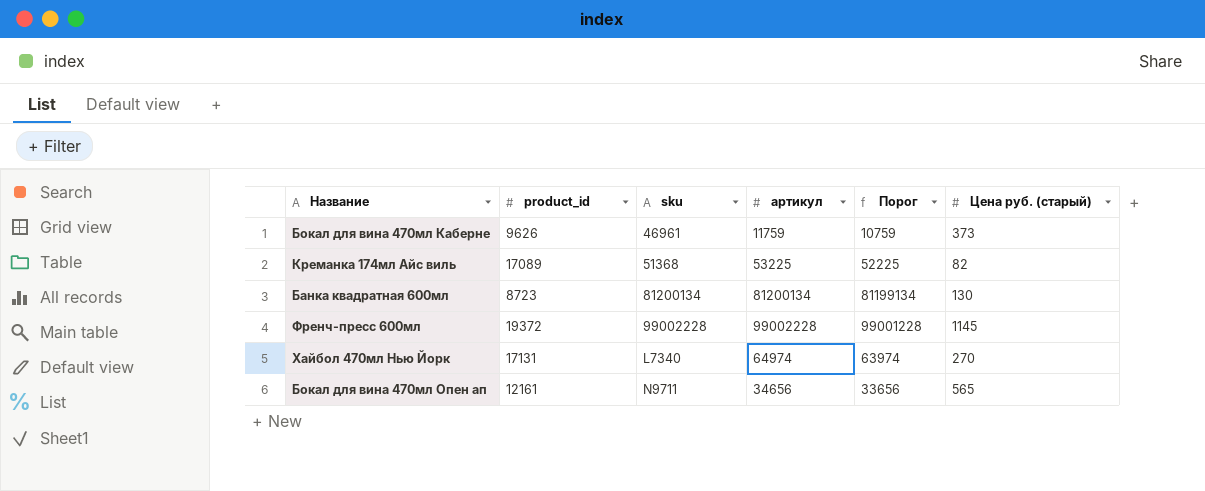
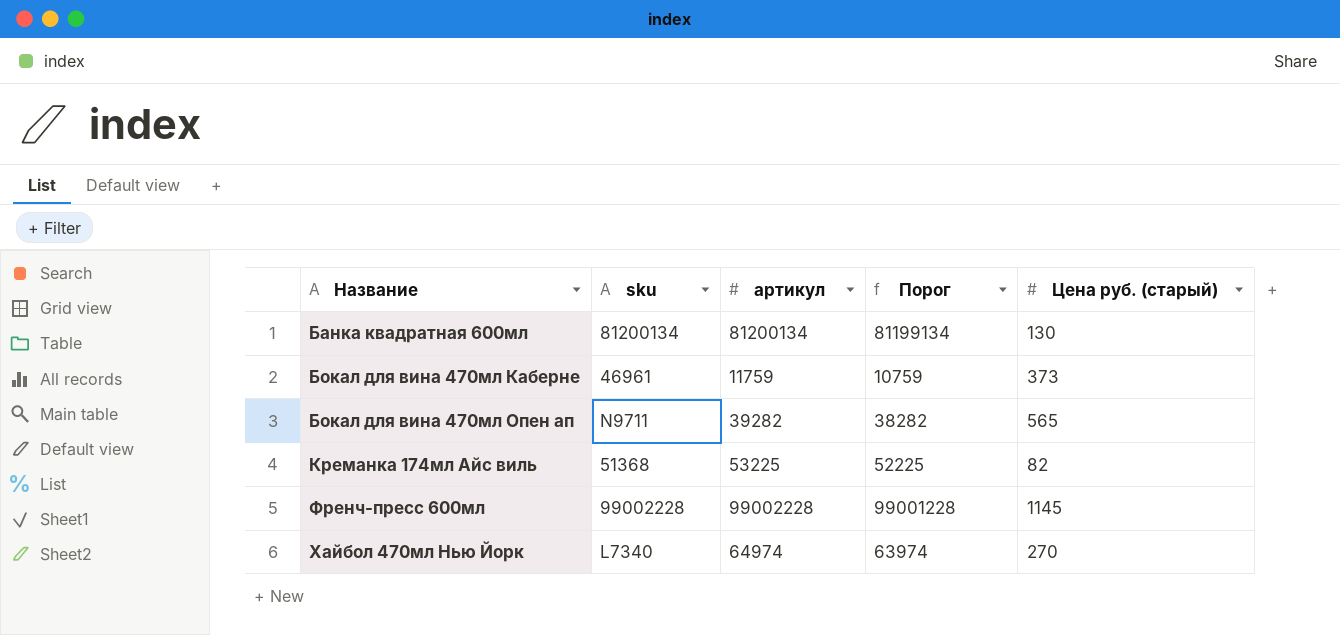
row order: sku ascending -> Название ascending
column product_id | position: 2 -> none
Бокал для вина 470мл Опен ап | артикул: 34656 -> 39282
Бокал для вина 470мл Опен ап | Порог: 33656 -> 38282

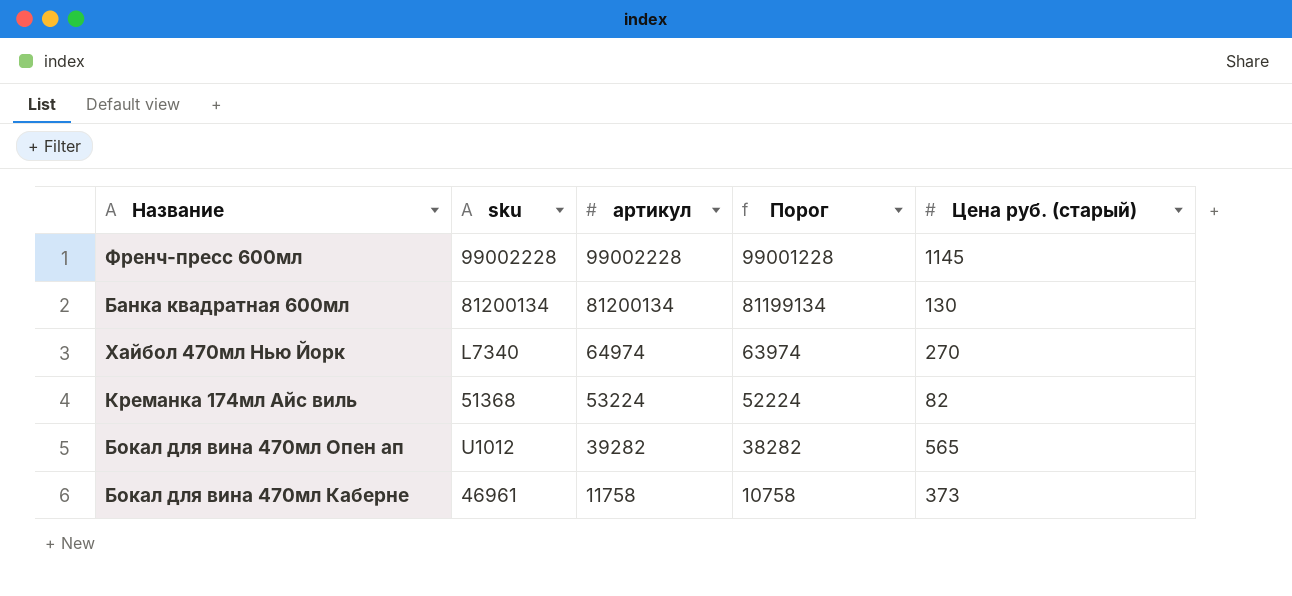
row order: Название ascending -> артикул descending
Креманка 174мл Айс виль | артикул: 53225 -> 53224
Креманка 174мл Айс виль | Порог: 52225 -> 52224
Бокал для вина 470мл Опен ап | sku: N9711 -> U1012
Бокал для вина 470мл Каберне | артикул: 11759 -> 11758
Бокал для вина 470мл Каберне | Порог: 10759 -> 10758

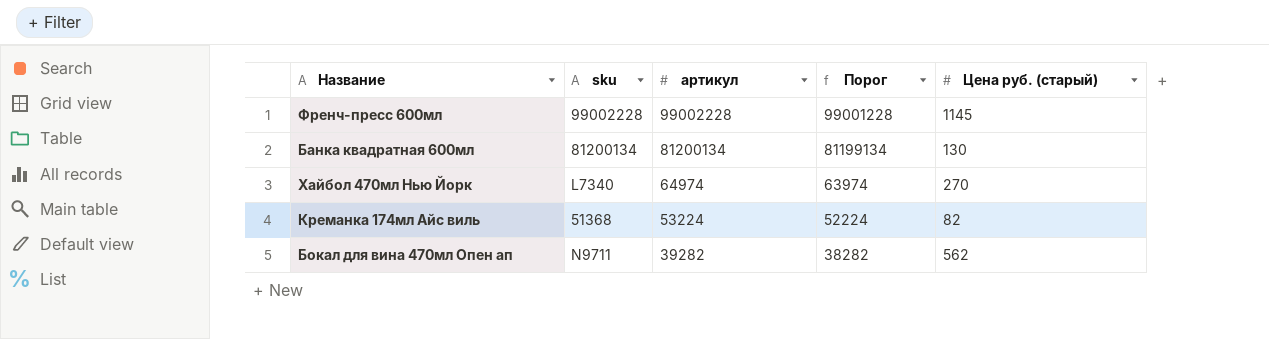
row Бокал для вина 470мл Каберне: 46961 | 11758 | 10758 | 373 -> none
Бокал для вина 470мл Опен ап | sku: U1012 -> N9711
Бокал для вина 470мл Опен ап | Цена руб. (старый): 565 -> 562

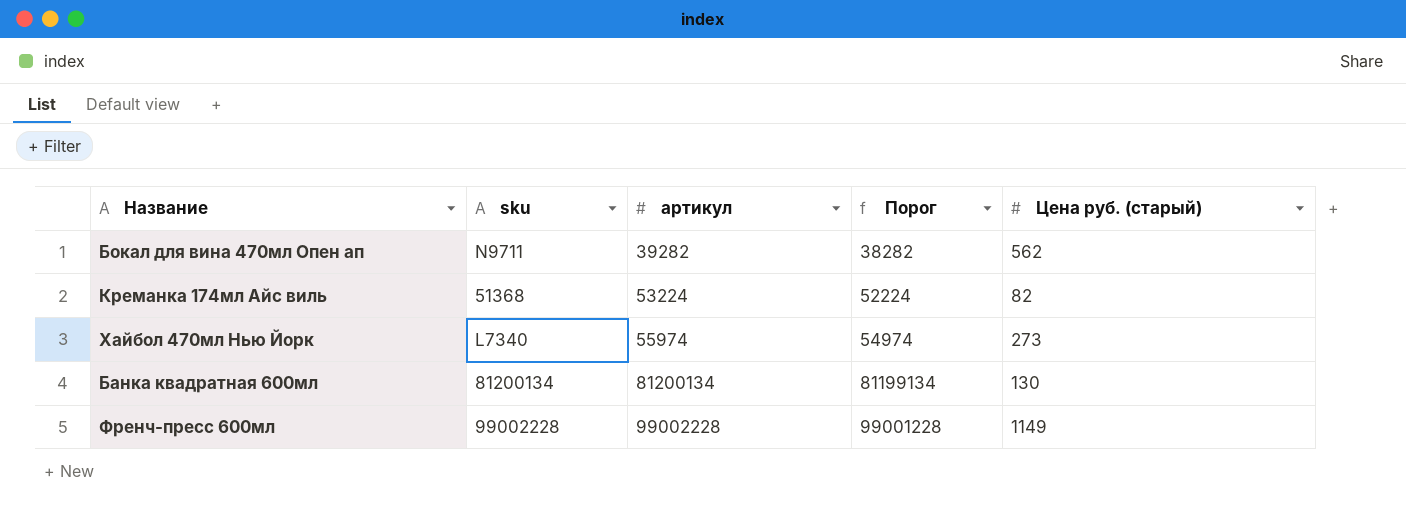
row order: артикул descending -> артикул ascending
Хайбол 470мл Нью Йорк | артикул: 64974 -> 55974
Хайбол 470мл Нью Йорк | Порог: 63974 -> 54974
Хайбол 470мл Нью Йорк | Цена руб. (старый): 270 -> 273
Френч-пресс 600мл | Цена руб. (старый): 1145 -> 1149

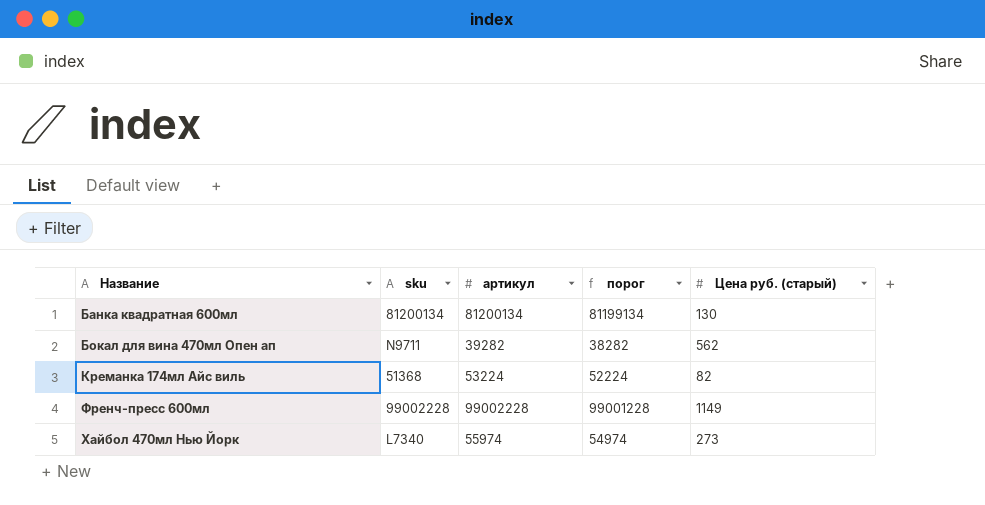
row order: артикул ascending -> Название ascending
column name: Порог -> порог

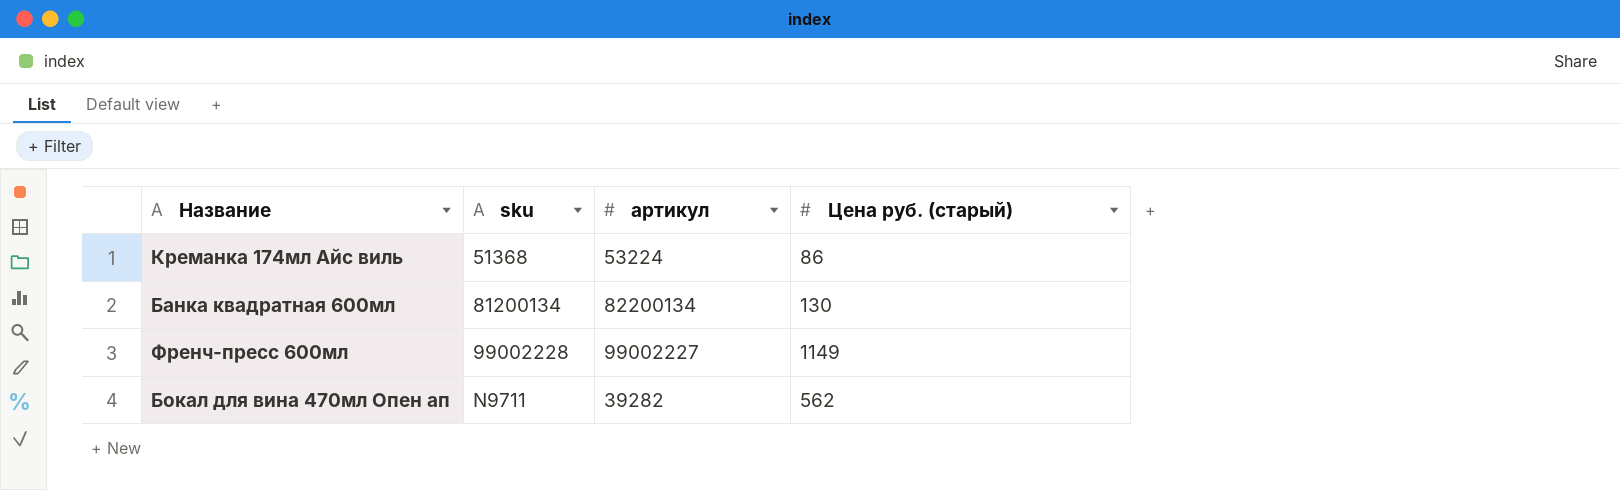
row order: Название ascending -> sku ascending
column порог | formula: [артикул] - 1000 -> none
row Хайбол 470мл Нью Йорк: L7340 | 55974 | 54974 | 273 -> none
Креманка 174мл Айс виль | Цена руб. (старый): 82 -> 86
Банка квадратная 600мл | артикул: 81200134 -> 82200134
Френч-пресс 600мл | артикул: 99002228 -> 99002227

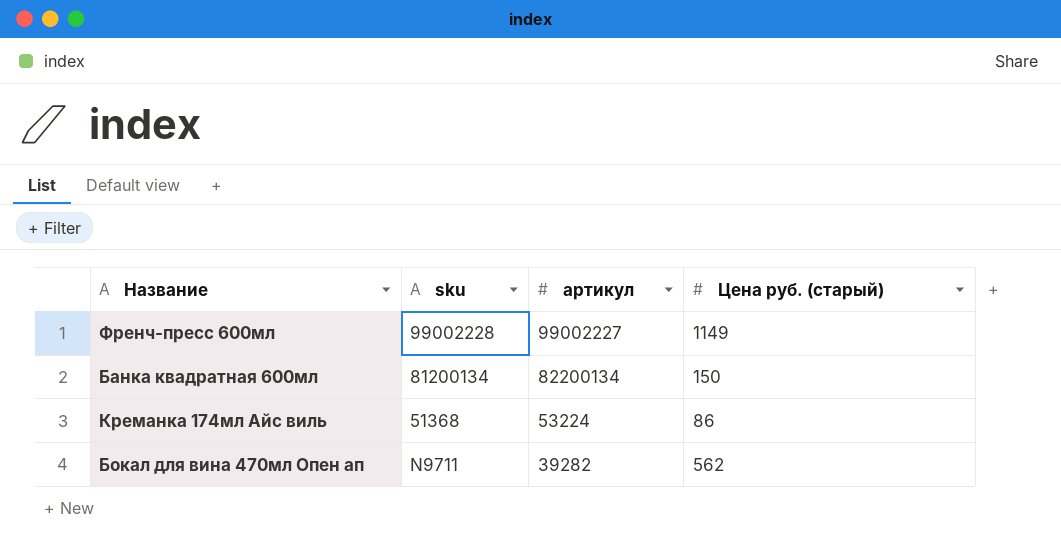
row order: sku ascending -> артикул descending
Банка квадратная 600мл | Цена руб. (старый): 130 -> 150

